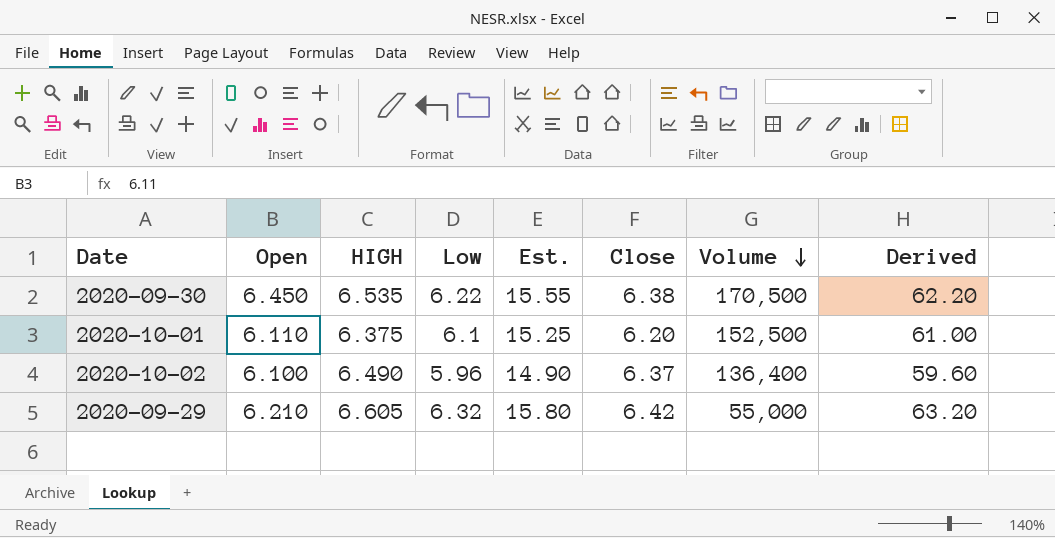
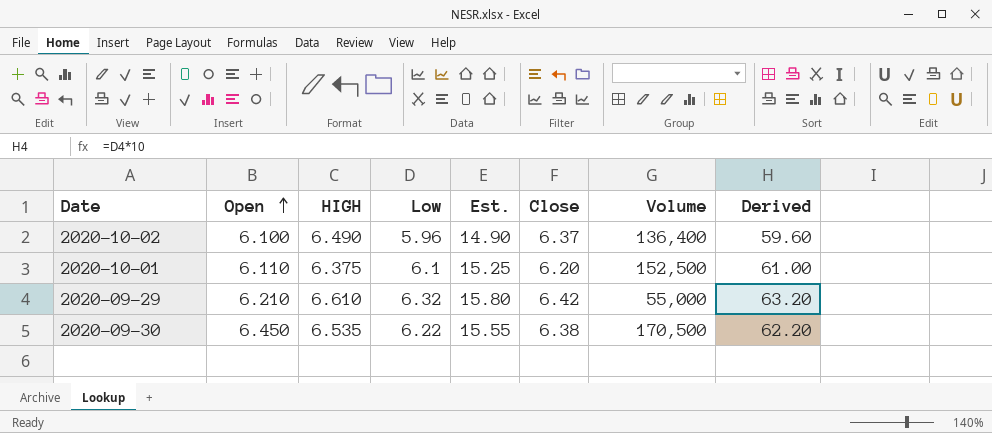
row order: Volume descending -> Open ascending
2020-09-29 | HIGH: 6.605 -> 6.610

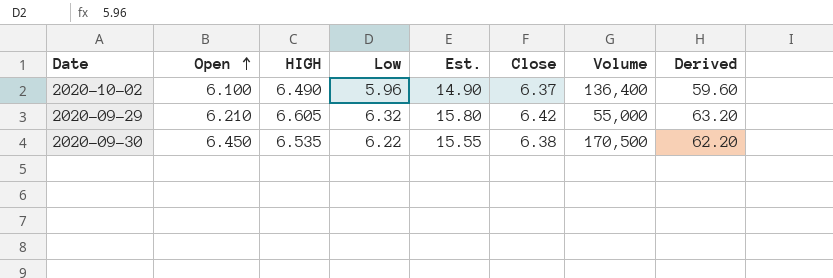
row 2020-10-01: 6.110 | 6.375 | 6.1 | 15.25 | 6.20 | 152,500 | 61.00 -> none
2020-09-29 | HIGH: 6.610 -> 6.605

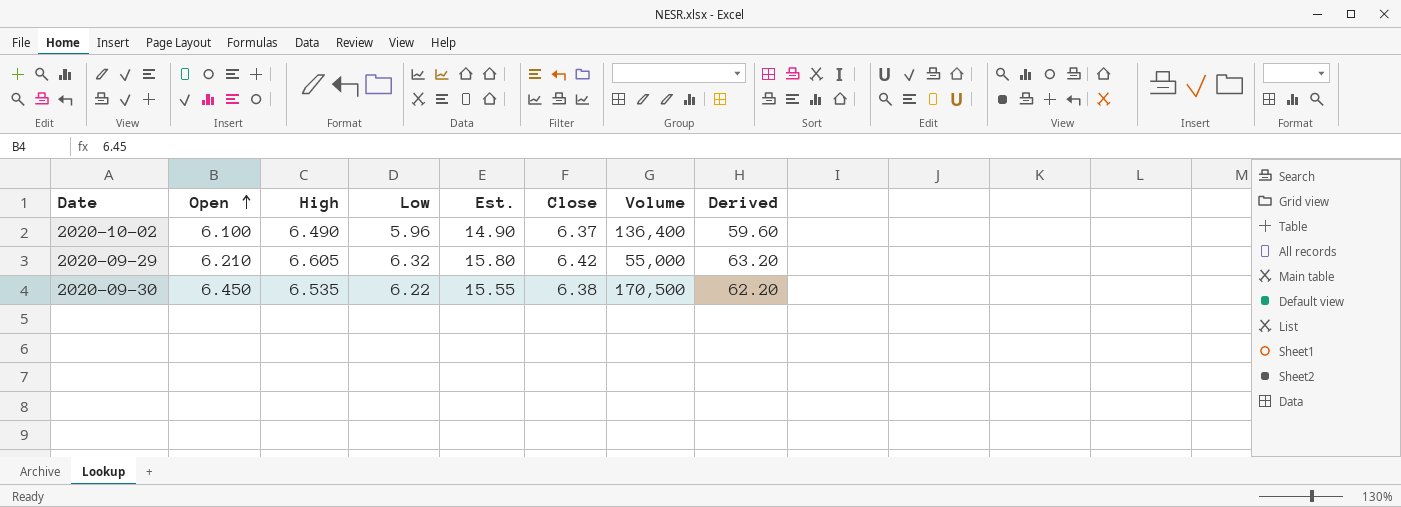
column name: HIGH -> High

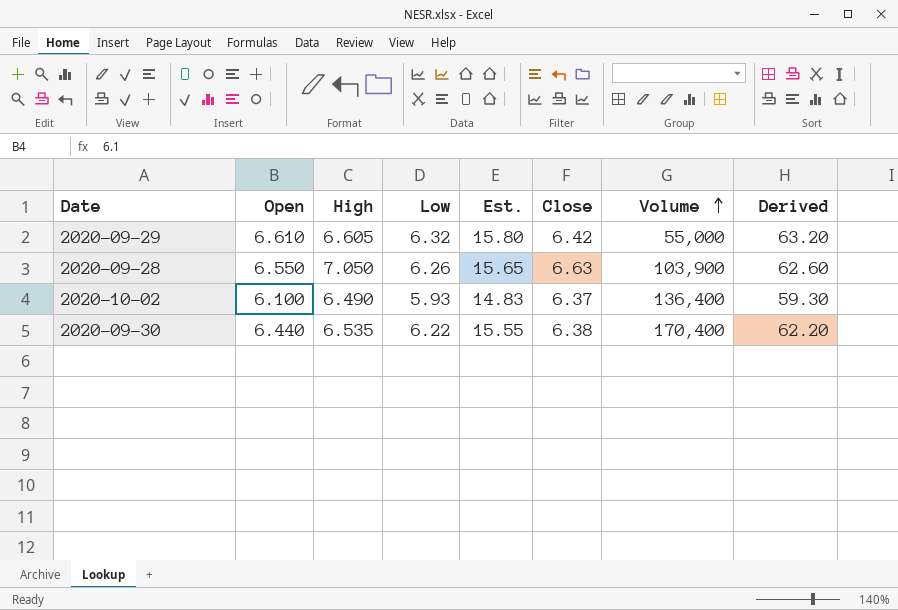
row order: Open ascending -> Volume ascending
2020-09-29 | Open: 6.210 -> 6.610
row 2020-09-28: none -> 6.550 | 7.050 | 6.26 | 15.65 | 6.63 | 103,900 | 62.60
2020-10-02 | Low: 5.96 -> 5.93
2020-10-02 | Est.: 14.90 -> 14.83
2020-10-02 | Derived: 59.60 -> 59.30
2020-09-30 | Open: 6.450 -> 6.440
2020-09-30 | Volume: 170,500 -> 170,400

